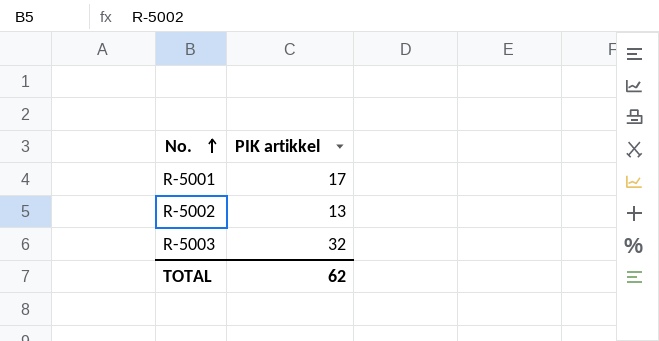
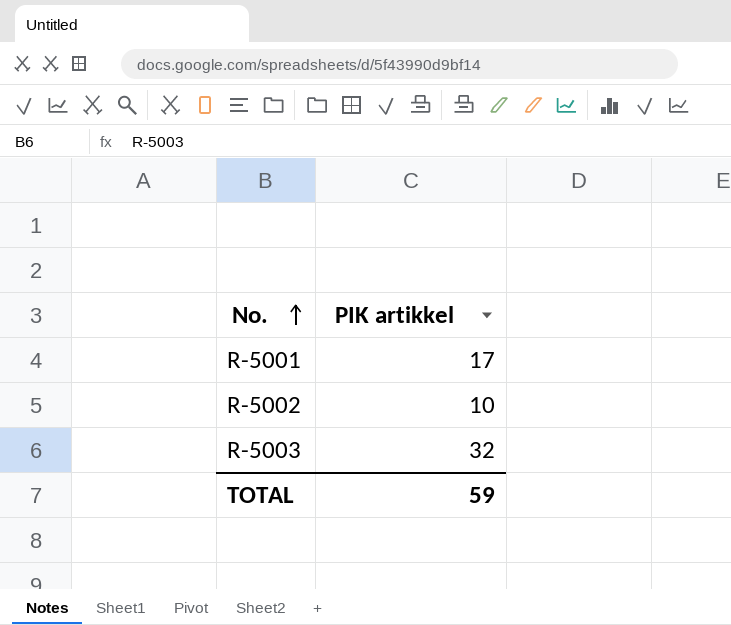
R-5002 | PIK artikkel: 13 -> 10
TOTAL | PIK artikkel: 62 -> 59

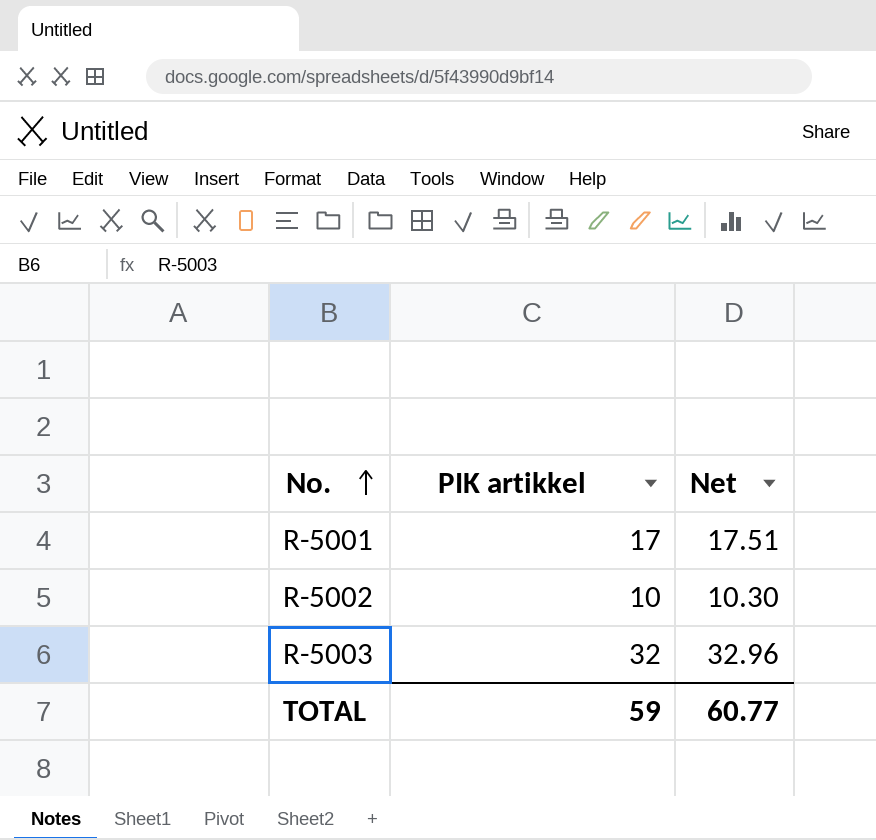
column Net | formula: none -> [PIK artikkel] * 1.03

